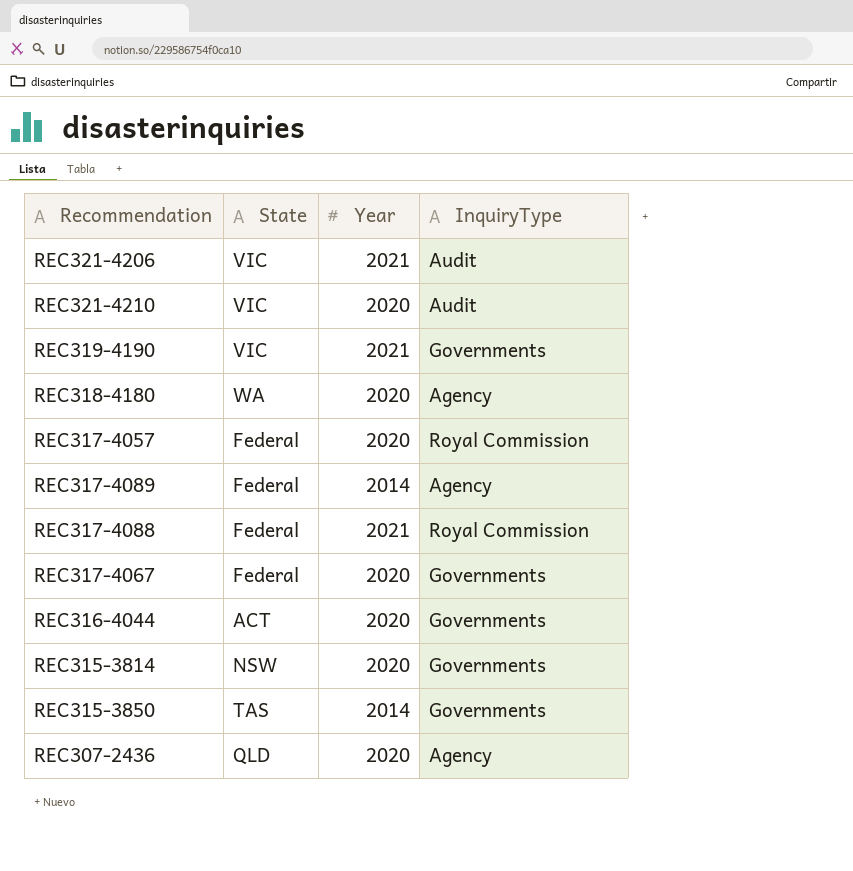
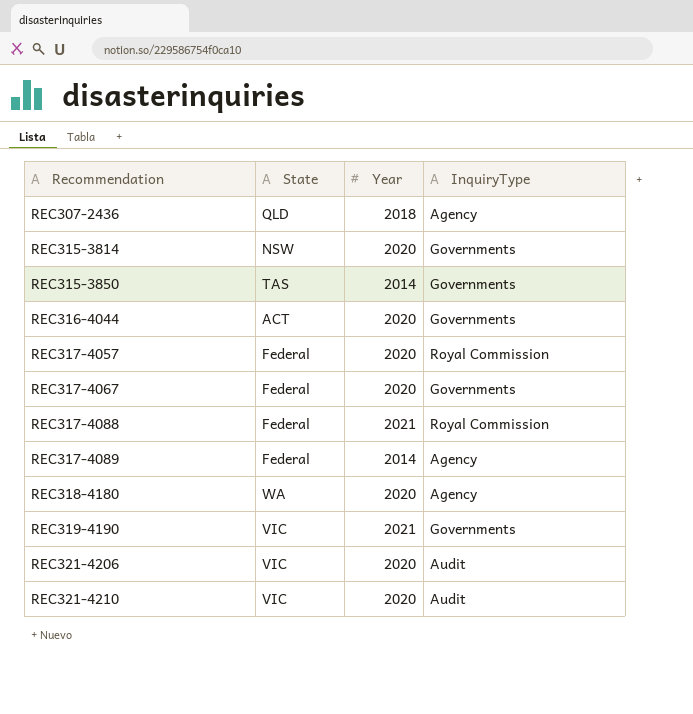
row order: none -> Recommendation ascending
REC307-2436 | Year: 2020 -> 2018
REC321-4206 | Year: 2021 -> 2020

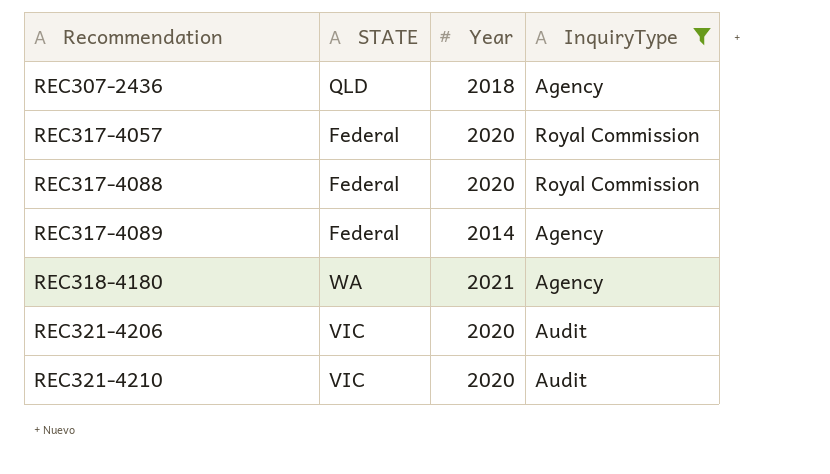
filter: none -> InquiryType != Governments
column name: State -> STATE
REC317-4088 | Year: 2021 -> 2020
REC318-4180 | Year: 2020 -> 2021

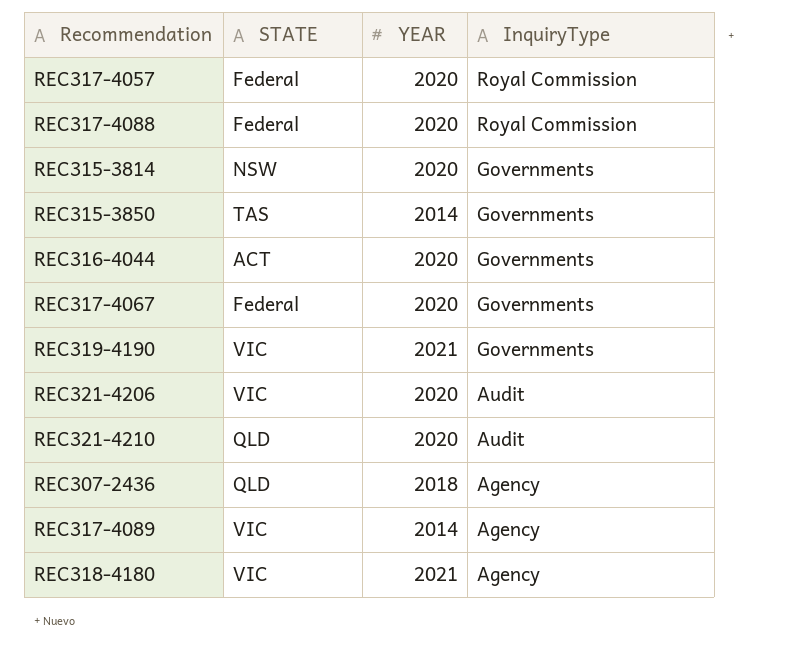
filter: InquiryType != Governments -> none
row order: Recommendation ascending -> InquiryType descending
column name: Year -> YEAR
REC321-4210 | STATE: VIC -> QLD
REC317-4089 | STATE: Federal -> VIC
REC318-4180 | STATE: WA -> VIC

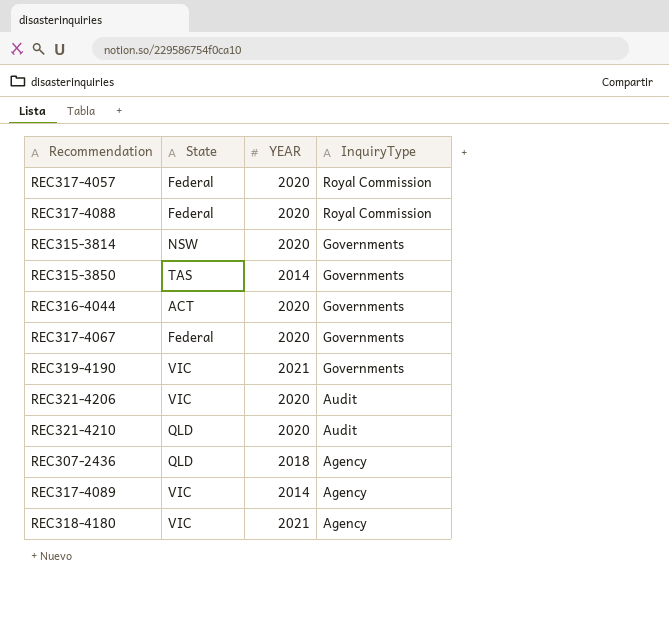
column name: STATE -> State

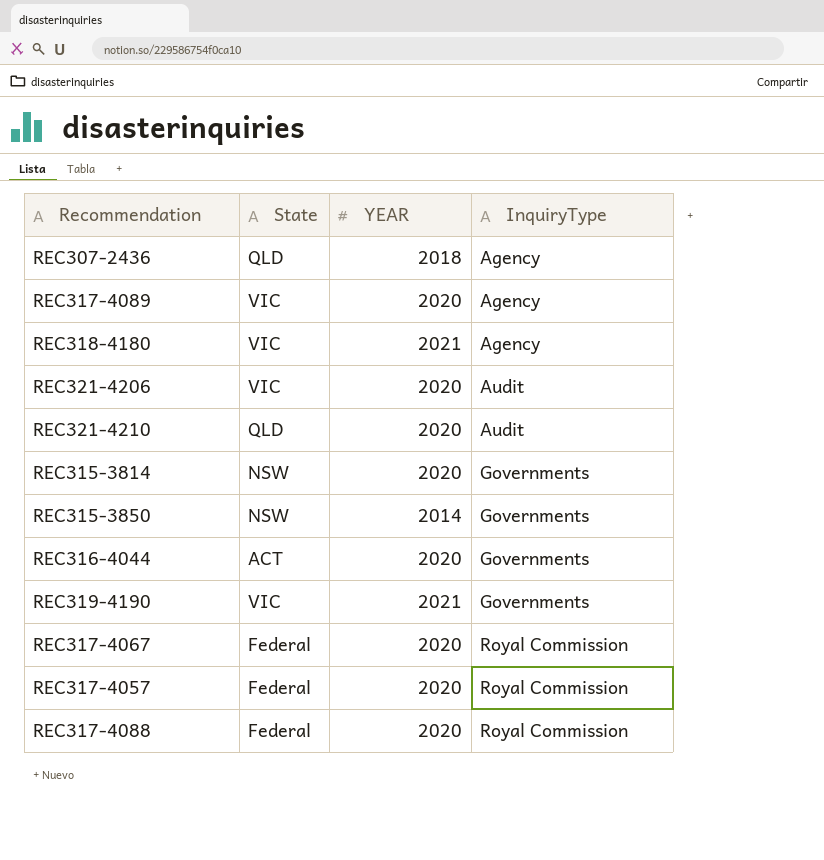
row order: InquiryType descending -> InquiryType ascending
REC317-4089 | YEAR: 2014 -> 2020
REC315-3850 | State: TAS -> NSW
REC317-4067 | InquiryType: Governments -> Royal Commission

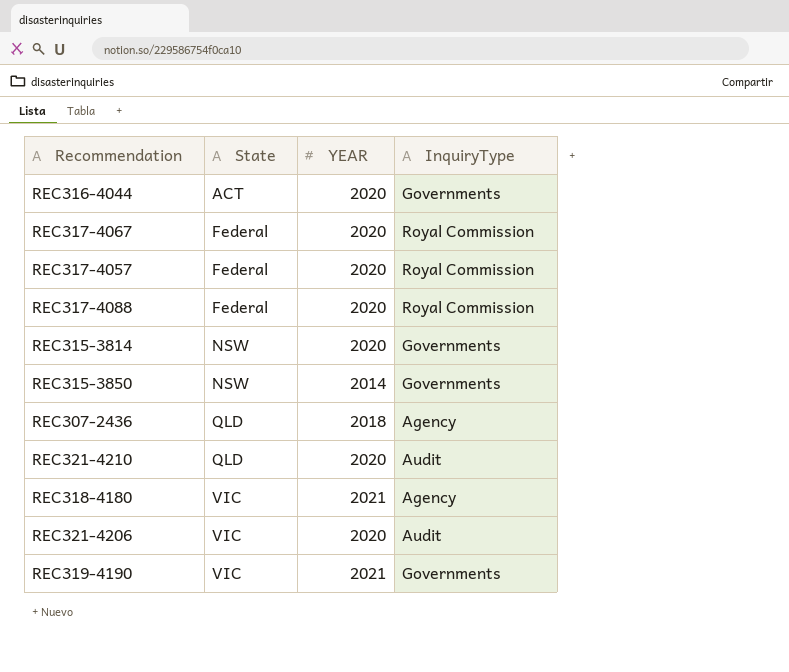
row order: InquiryType ascending -> State ascending
row REC317-4089: VIC | 2020 | Agency -> none

